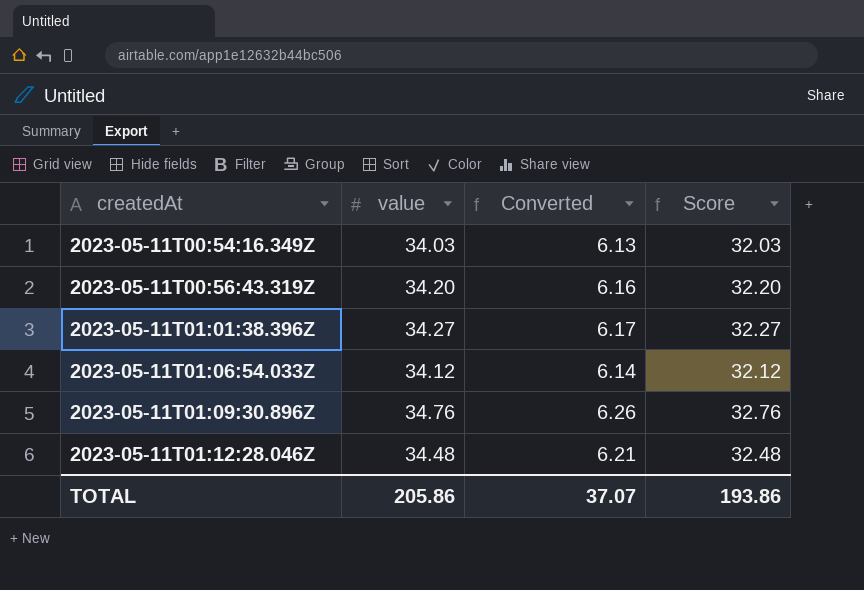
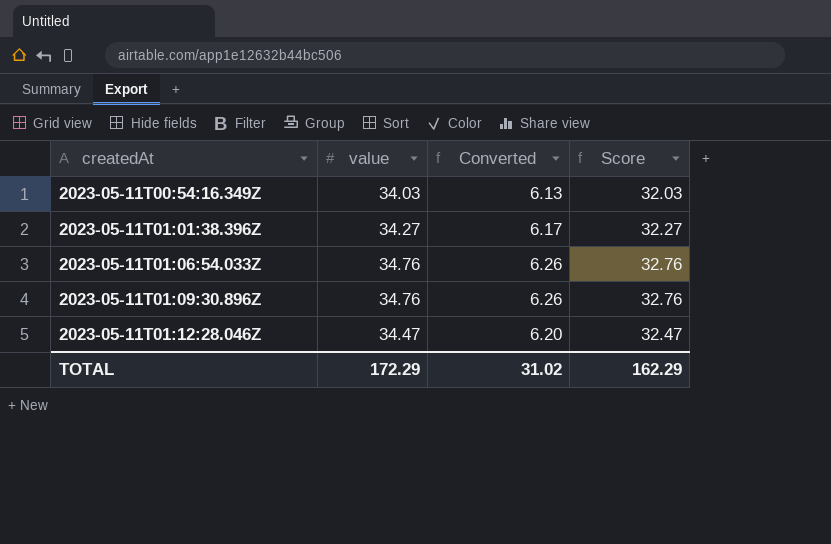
row 2023-05-11T00:56:43.319Z: 34.20 | 6.16 | 32.20 -> none
2023-05-11T01:06:54.033Z | value: 34.12 -> 34.76
2023-05-11T01:06:54.033Z | Converted: 6.14 -> 6.26
2023-05-11T01:06:54.033Z | Score: 32.12 -> 32.76
2023-05-11T01:12:28.046Z | value: 34.48 -> 34.47
2023-05-11T01:12:28.046Z | Converted: 6.21 -> 6.20
2023-05-11T01:12:28.046Z | Score: 32.48 -> 32.47
TOTAL | value: 205.86 -> 172.29
TOTAL | Converted: 37.07 -> 31.02
TOTAL | Score: 193.86 -> 162.29

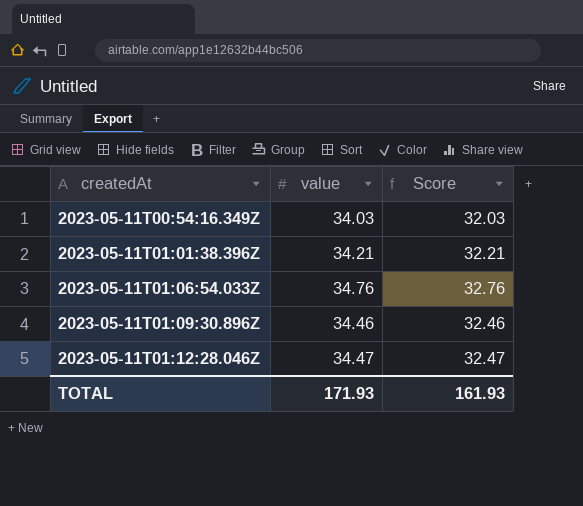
column Converted | formula: [value] * 0.18 -> none
2023-05-11T01:01:38.396Z | value: 34.27 -> 34.21
2023-05-11T01:01:38.396Z | Score: 32.27 -> 32.21
2023-05-11T01:09:30.896Z | value: 34.76 -> 34.46
2023-05-11T01:09:30.896Z | Score: 32.76 -> 32.46
TOTAL | value: 172.29 -> 171.93
TOTAL | Score: 162.29 -> 161.93

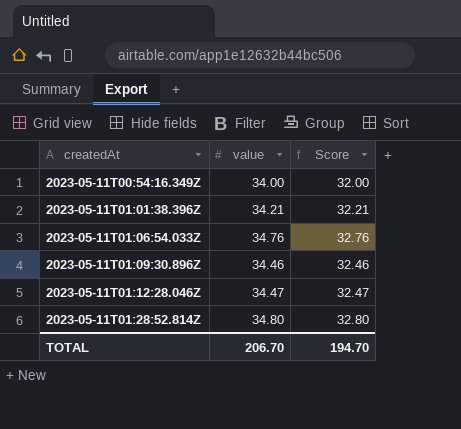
2023-05-11T00:54:16.349Z | value: 34.03 -> 34.00
2023-05-11T00:54:16.349Z | Score: 32.03 -> 32.00
row 2023-05-11T01:28:52.814Z: none -> 34.80 | 32.80
TOTAL | value: 171.93 -> 206.70
TOTAL | Score: 161.93 -> 194.70

